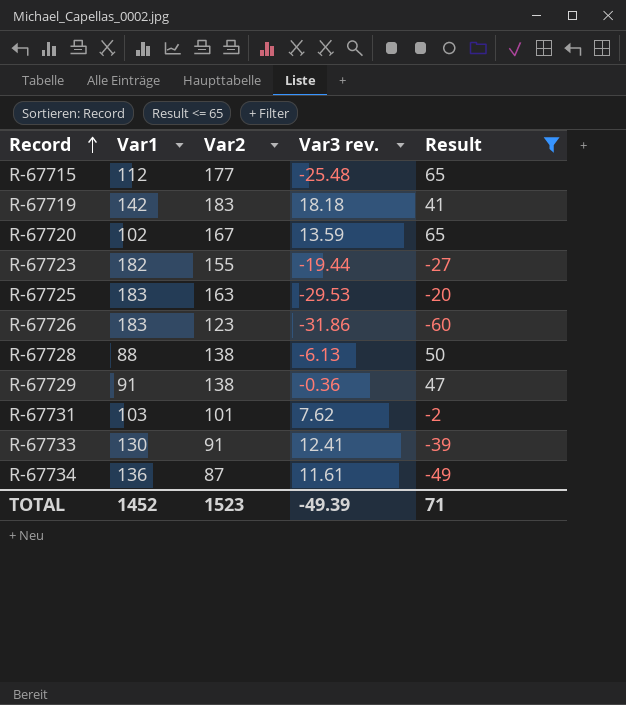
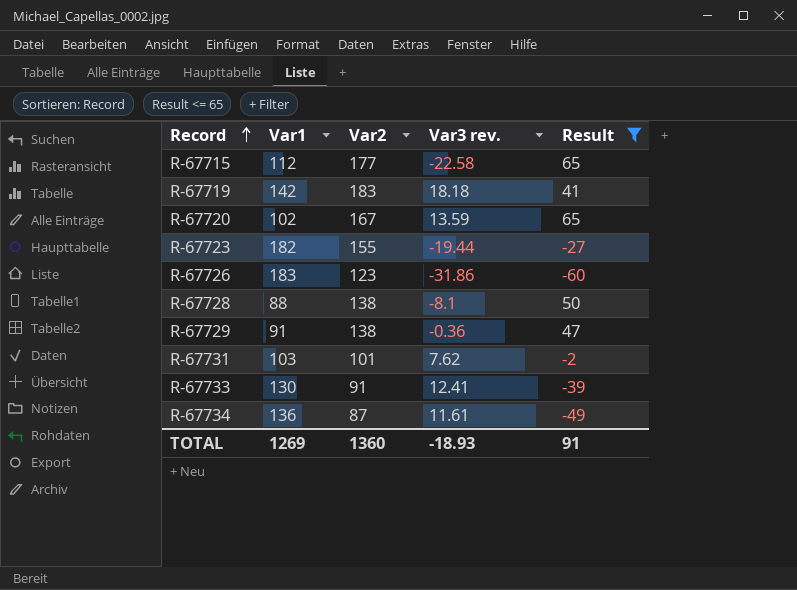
row R-67725: 183 | 163 | -29.53 | -20 -> none
R-67715 | Var3 rev.: -25.48 -> -22.58
R-67728 | Var3 rev.: -6.13 -> -8.1
TOTAL | Var1: 1452 -> 1269
TOTAL | Var2: 1523 -> 1360
TOTAL | Var3 rev.: -49.39 -> -18.93
TOTAL | Result: 71 -> 91

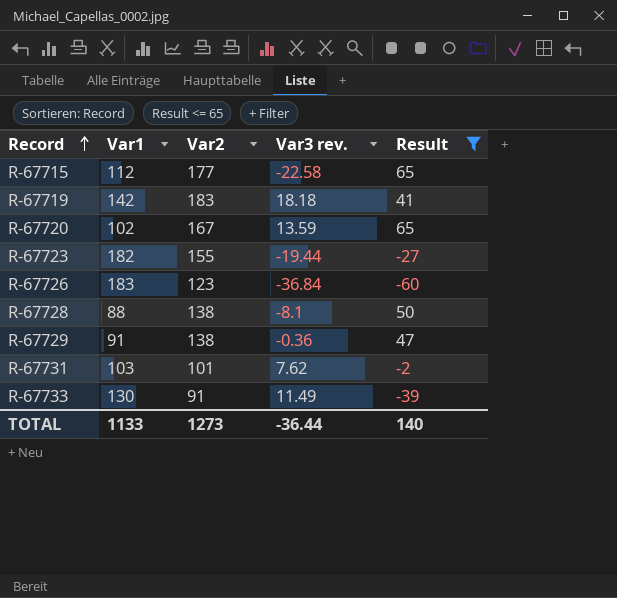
row R-67734: 136 | 87 | 11.61 | -49 -> none
R-67726 | Var3 rev.: -31.86 -> -36.84
R-67733 | Var3 rev.: 12.41 -> 11.49
TOTAL | Var1: 1269 -> 1133
TOTAL | Var2: 1360 -> 1273
TOTAL | Var3 rev.: -18.93 -> -36.44
TOTAL | Result: 91 -> 140

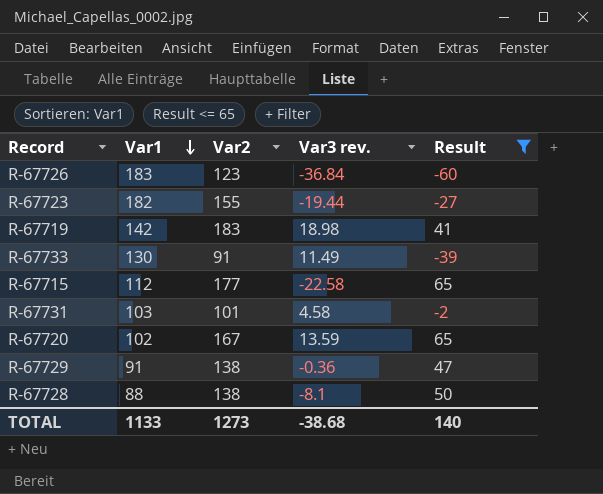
row order: Record ascending -> Var1 descending
R-67719 | Var3 rev.: 18.18 -> 18.98
R-67731 | Var3 rev.: 7.62 -> 4.58
TOTAL | Var3 rev.: -36.44 -> -38.68

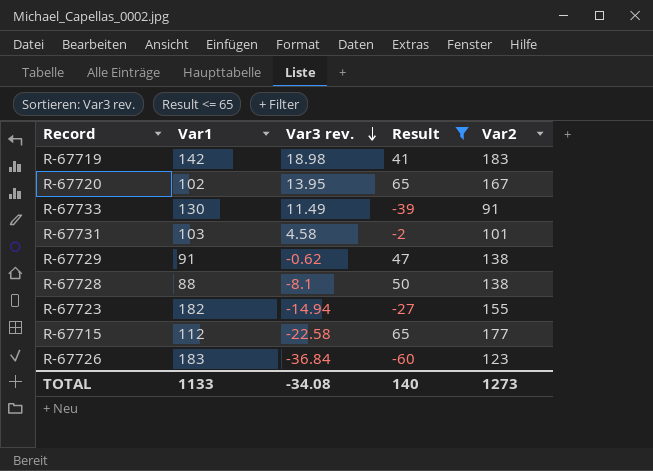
row order: Var1 descending -> Var3 rev. descending
column Var2 | position: 3 -> 5
R-67720 | Var3 rev.: 13.59 -> 13.95
R-67729 | Var3 rev.: -0.36 -> -0.62
R-67723 | Var3 rev.: -19.44 -> -14.94
TOTAL | Var3 rev.: -38.68 -> -34.08

